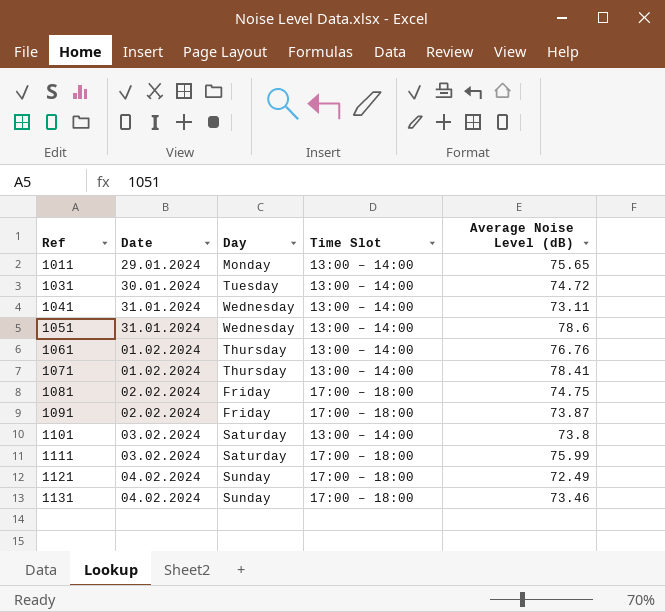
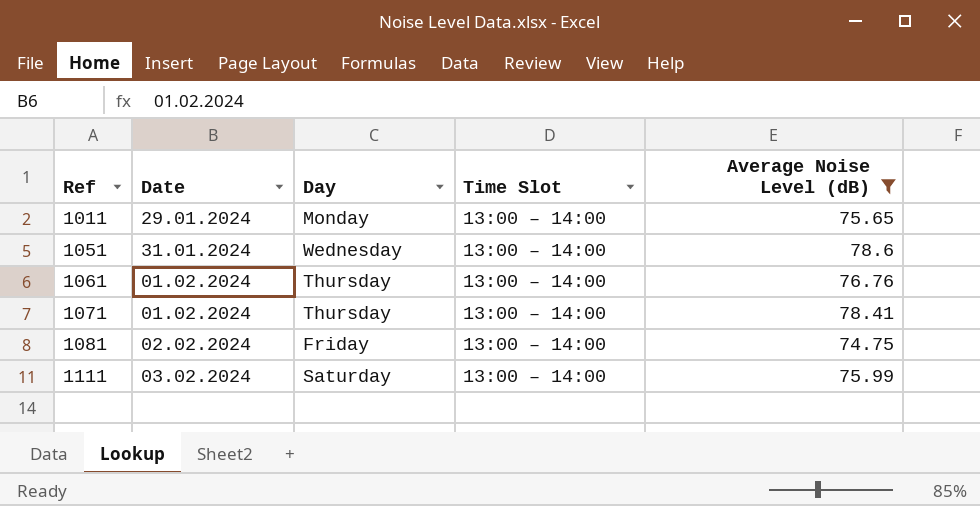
filter: none -> Average Noise Level (dB) >= 74.75
1081 | Time Slot: 17:00 – 18:00 -> 13:00 – 14:00
1111 | Time Slot: 17:00 – 18:00 -> 13:00 – 14:00

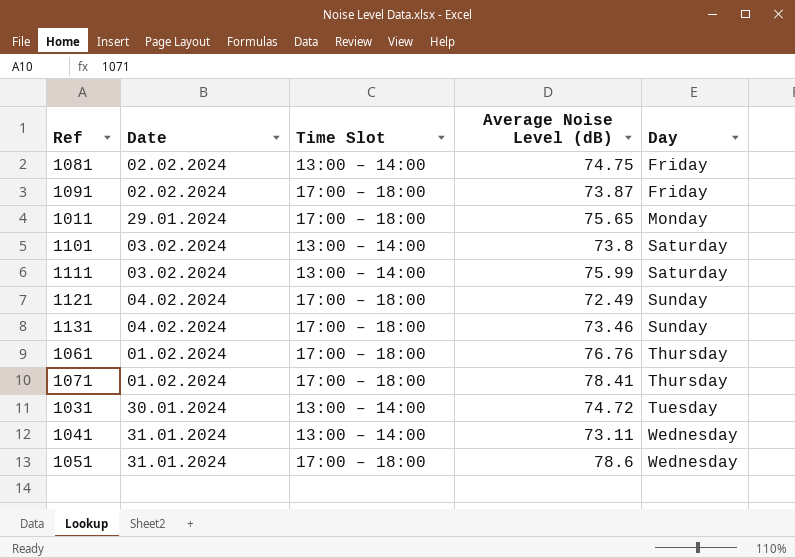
filter: Average Noise Level (dB) >= 74.75 -> none
row order: Ref ascending -> Day ascending
column Day | position: 3 -> 5
1011 | Time Slot: 13:00 – 14:00 -> 17:00 – 18:00
1061 | Time Slot: 13:00 – 14:00 -> 17:00 – 18:00
1071 | Time Slot: 13:00 – 14:00 -> 17:00 – 18:00
1051 | Time Slot: 13:00 – 14:00 -> 17:00 – 18:00

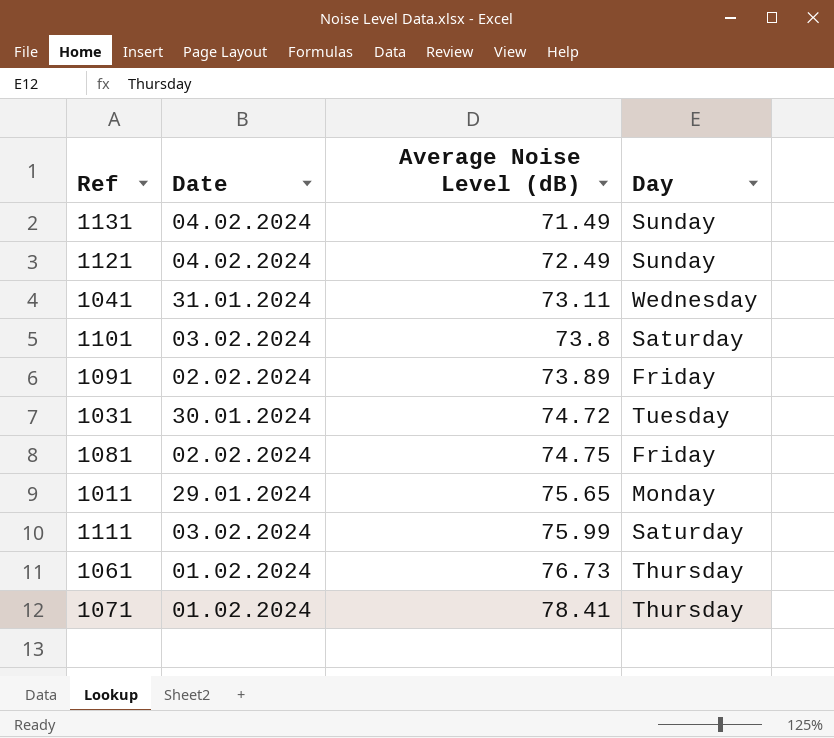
row order: Day ascending -> Average Noise Level (dB) ascending
column Time Slot | position: 3 -> none
row 1051: 31.01.2024 | 17:00 – 18:00 | 78.6 | Wednesday -> none
1131 | Average Noise Level (dB): 73.46 -> 71.49
1091 | Average Noise Level (dB): 73.87 -> 73.89
1061 | Average Noise Level (dB): 76.76 -> 76.73

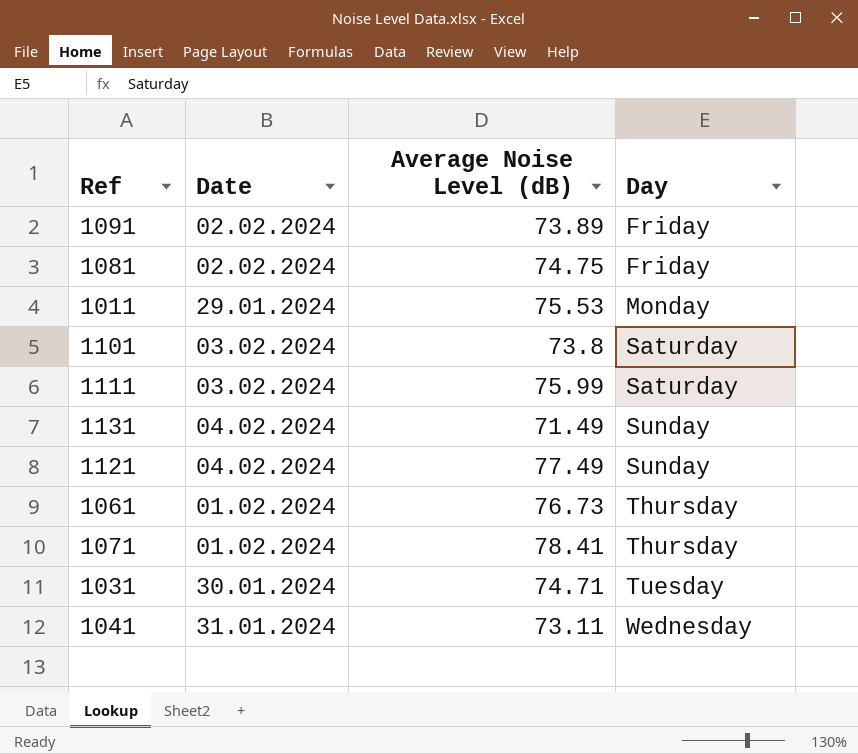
row order: Average Noise Level (dB) ascending -> Day ascending
1011 | Average Noise Level (dB): 75.65 -> 75.53
1121 | Average Noise Level (dB): 72.49 -> 77.49
1031 | Average Noise Level (dB): 74.72 -> 74.71

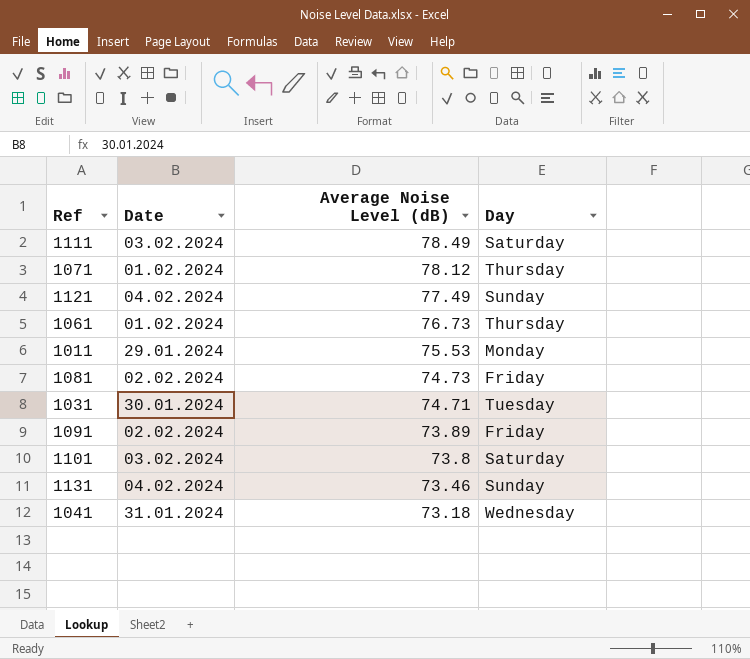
row order: Day ascending -> Average Noise Level (dB) descending
1111 | Average Noise Level (dB): 75.99 -> 78.49
1071 | Average Noise Level (dB): 78.41 -> 78.12
1081 | Average Noise Level (dB): 74.75 -> 74.73
1131 | Average Noise Level (dB): 71.49 -> 73.46
1041 | Average Noise Level (dB): 73.11 -> 73.18

